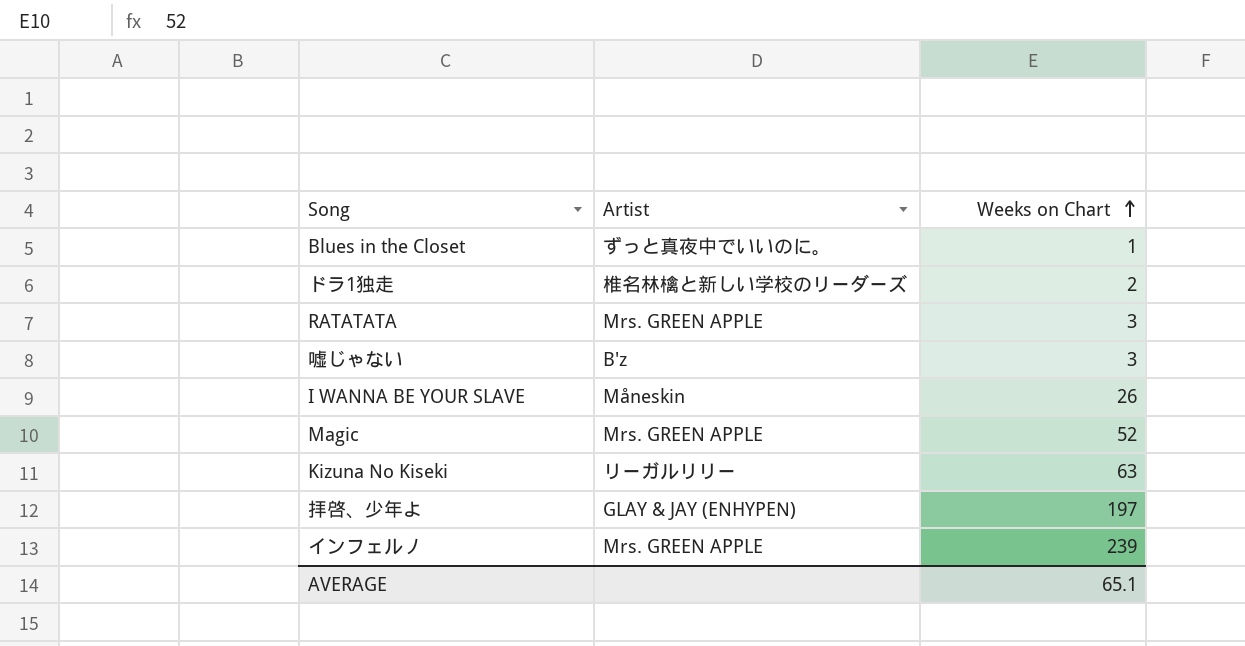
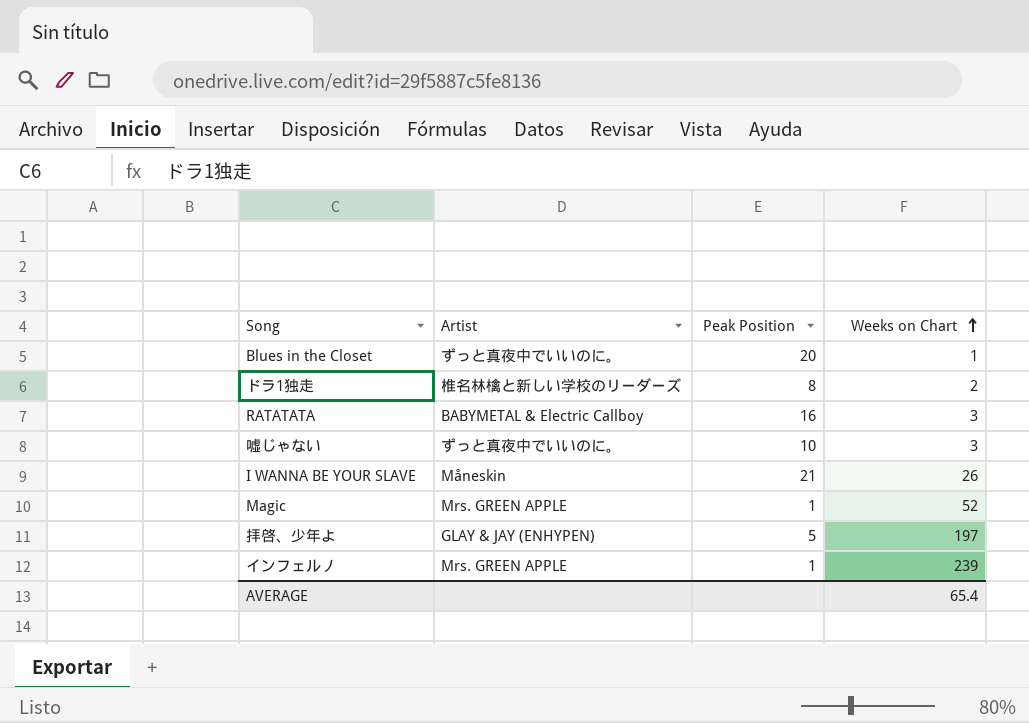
column Peak Position | position: none -> 3
row Kizuna No Kiseki: リーガルリリー | 63 -> none
RATATATA | Artist: Mrs. GREEN APPLE -> BABYMETAL & Electric Callboy
嘘じゃない | Artist: B'z -> ずっと真夜中でいいのに。
AVERAGE | Weeks on Chart: 65.1 -> 65.4

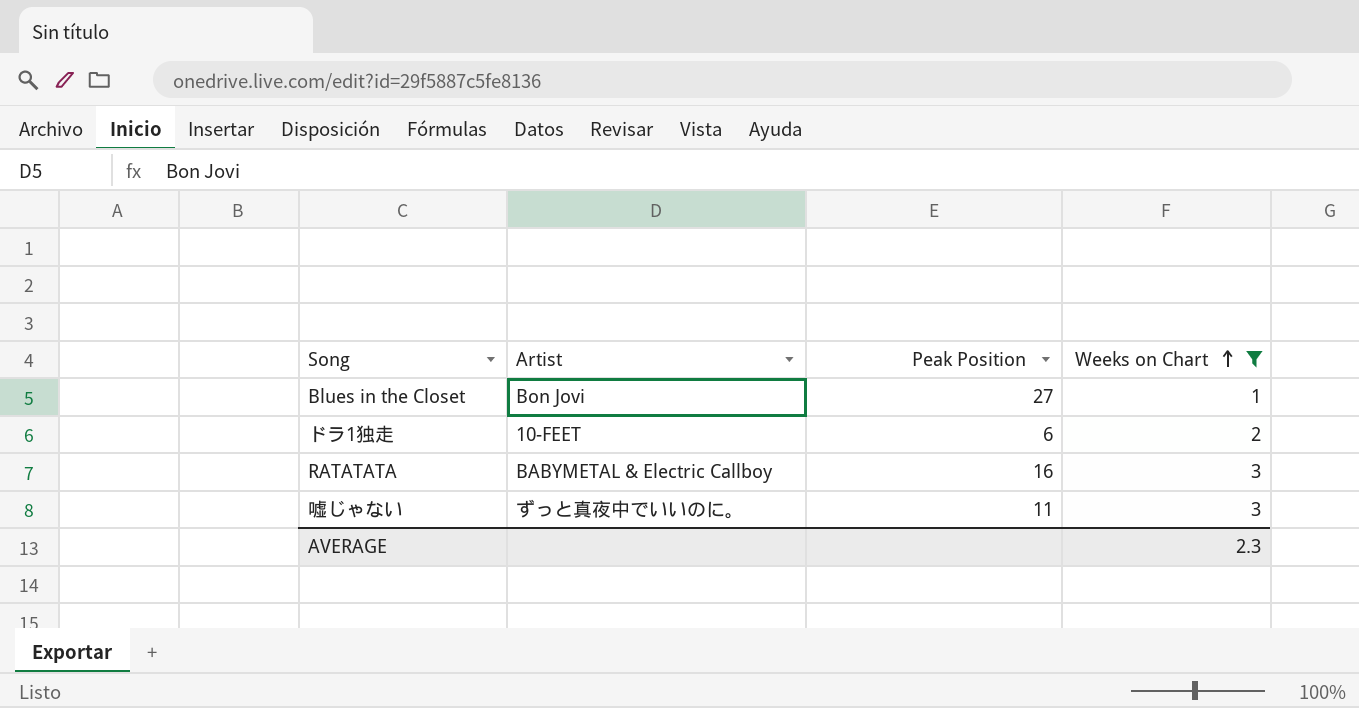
filter: none -> Weeks on Chart <= 3
Blues in the Closet | Artist: ずっと真夜中でいいのに。 -> Bon Jovi
Blues in the Closet | Peak Position: 20 -> 27
ドラ1独走 | Artist: 椎名林檎と新しい学校のリーダーズ -> 10-FEET
ドラ1独走 | Peak Position: 8 -> 6
嘘じゃない | Peak Position: 10 -> 11
AVERAGE | Weeks on Chart: 65.4 -> 2.3

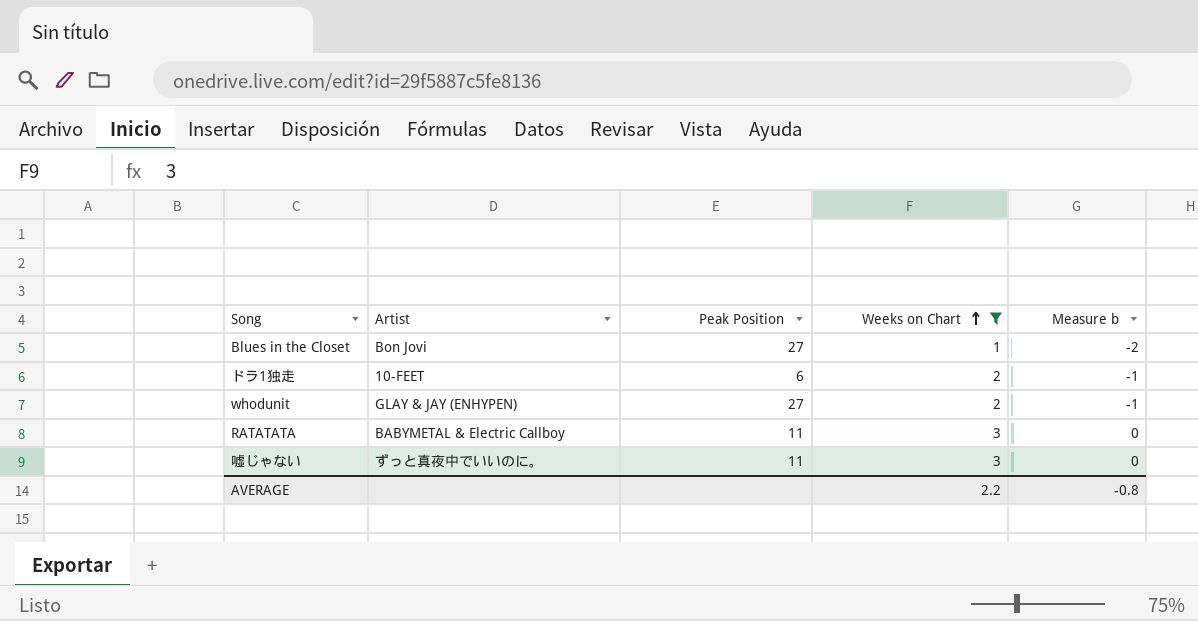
column Measure b | formula: none -> [Weeks on Chart] - 3
row whodunit: none -> GLAY & JAY (ENHYPEN) | 27 | 2 | -1
RATATATA | Peak Position: 16 -> 11
AVERAGE | Weeks on Chart: 2.3 -> 2.2

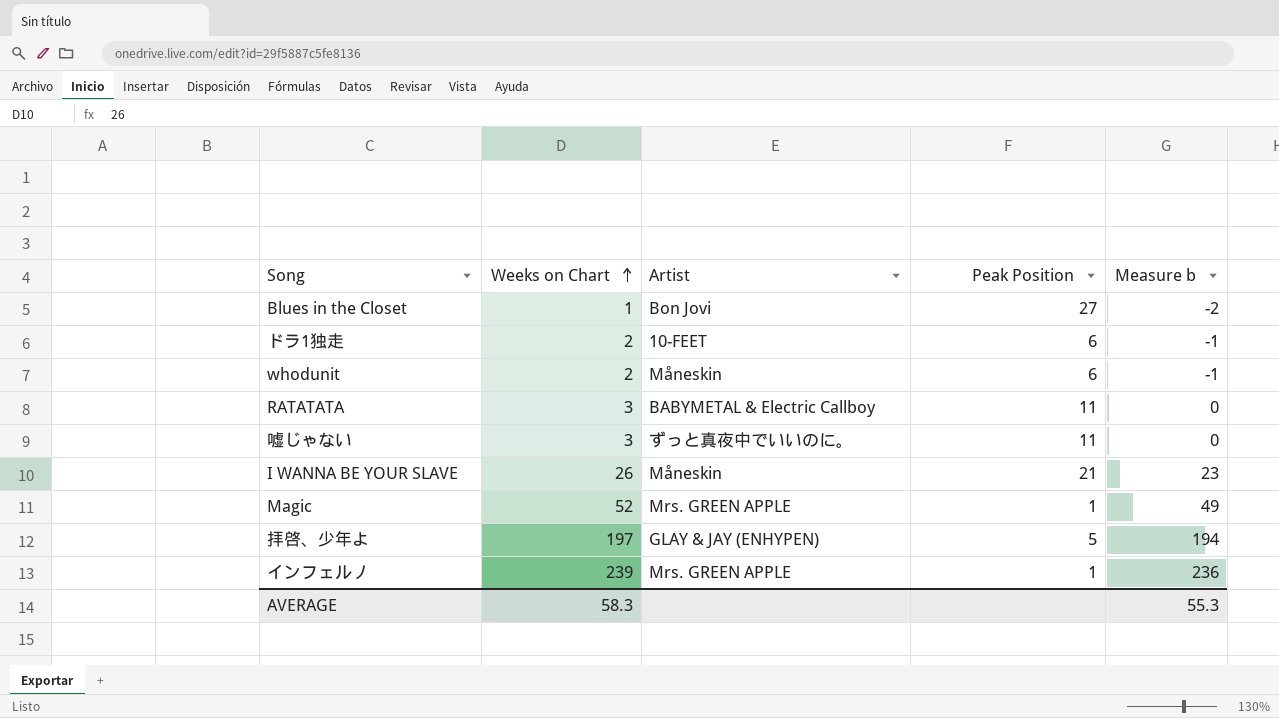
filter: Weeks on Chart <= 3 -> none
column Weeks on Chart | position: 4 -> 2
whodunit | Artist: GLAY & JAY (ENHYPEN) -> Måneskin
whodunit | Peak Position: 27 -> 6
AVERAGE | Weeks on Chart: 2.2 -> 58.3
AVERAGE | Measure b: -0.8 -> 55.3

